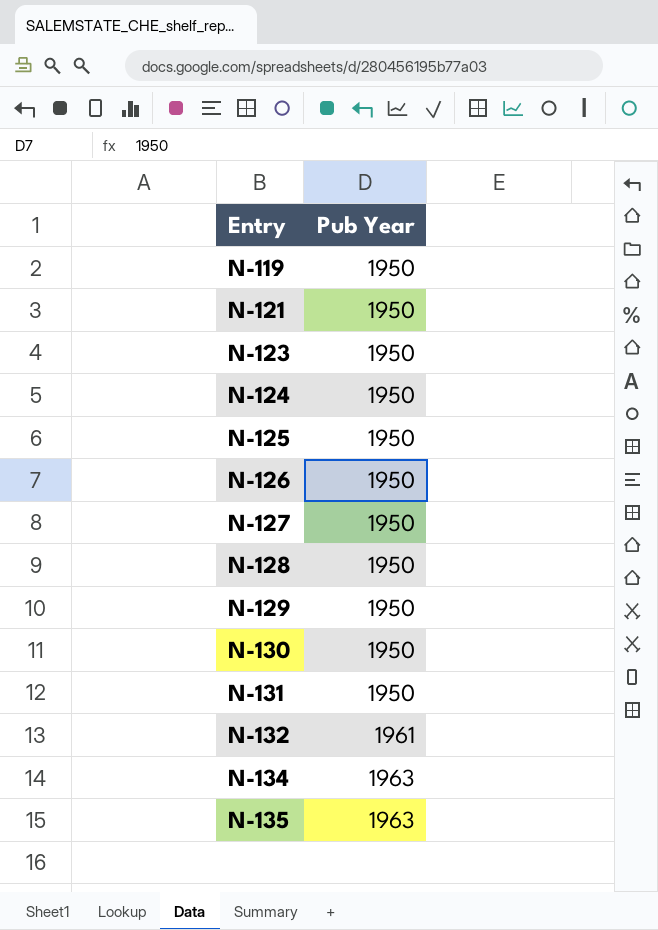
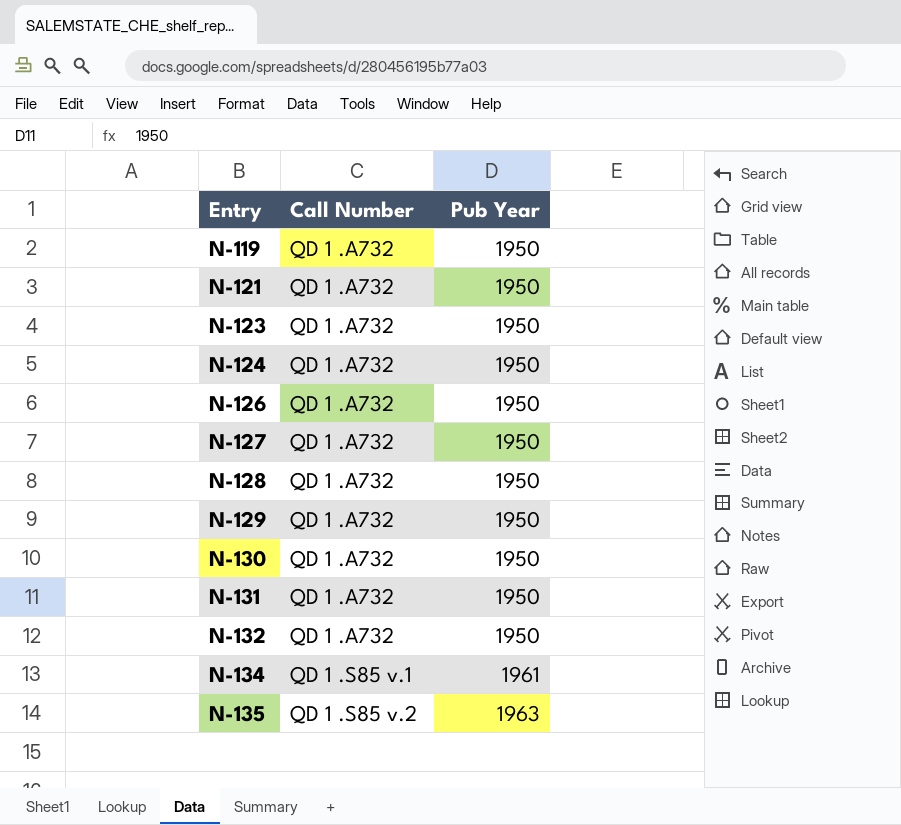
column Call Number | position: none -> 2
row N-125: 1950 -> none
N-132 | Pub Year: 1961 -> 1950
N-134 | Pub Year: 1963 -> 1961

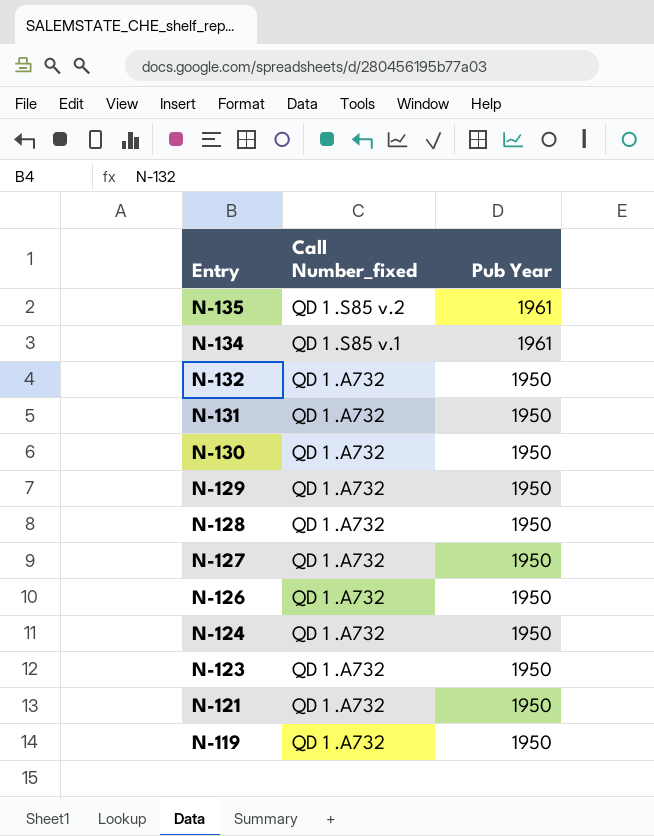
row order: Entry ascending -> Entry descending
column name: Call Number -> Call Number_fixed
N-135 | Pub Year: 1963 -> 1961

